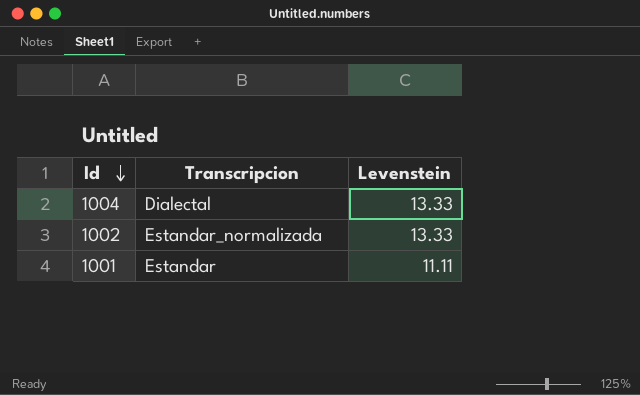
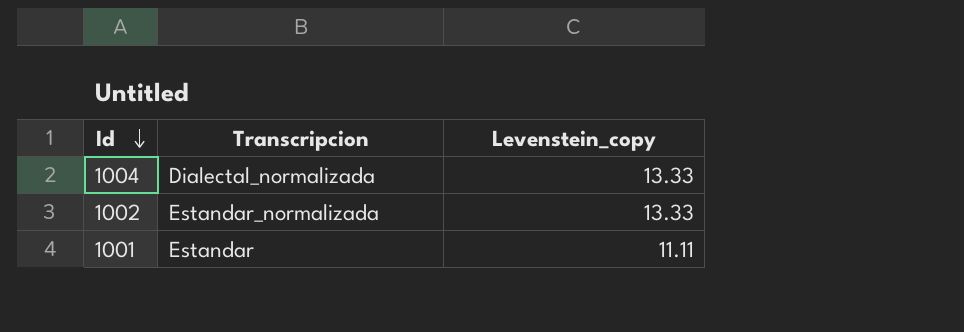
column name: Levenstein -> Levenstein_copy
1004 | Transcripcion: Dialectal -> Dialectal_normalizada

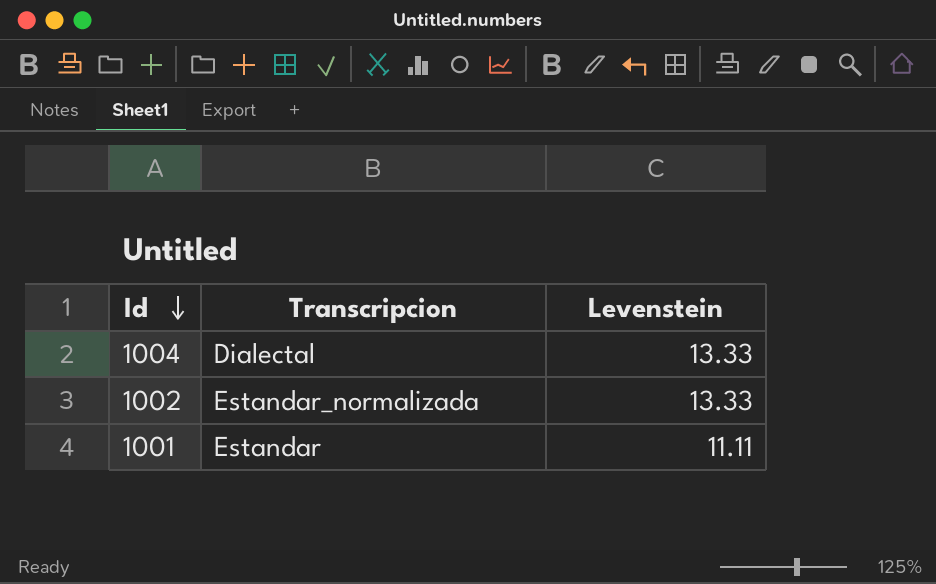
column name: Levenstein_copy -> Levenstein
1004 | Transcripcion: Dialectal_normalizada -> Dialectal

